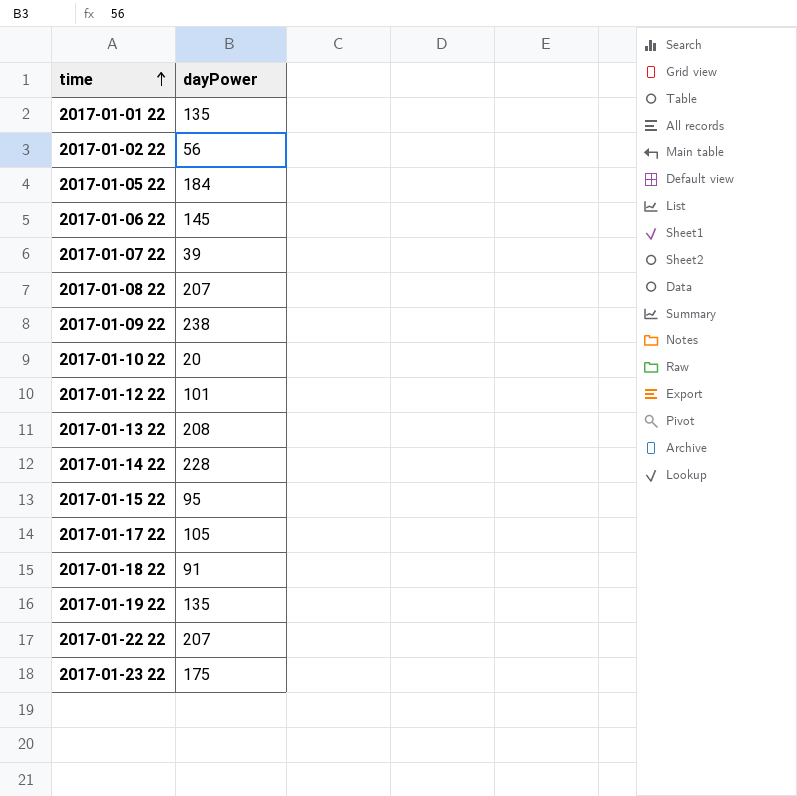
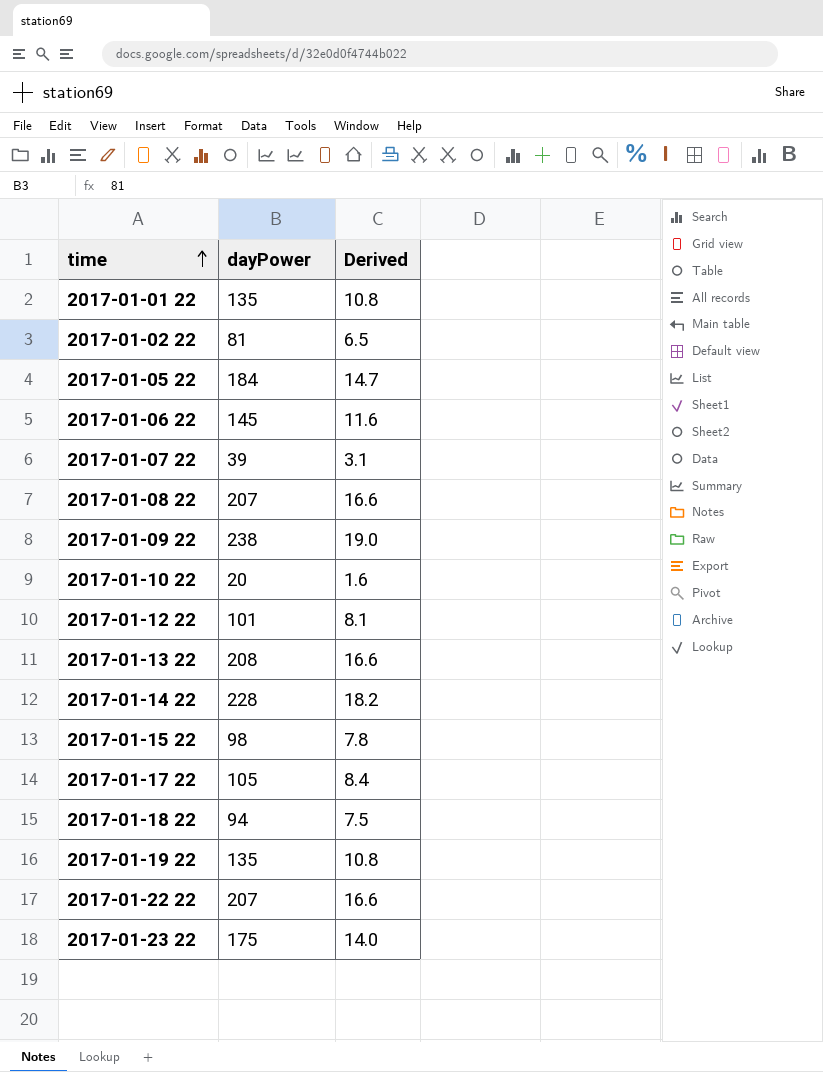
column Derived | formula: none -> [dayPower] * 0.08
2017-01-02 22 | dayPower: 56 -> 81
2017-01-15 22 | dayPower: 95 -> 98
2017-01-18 22 | dayPower: 91 -> 94

